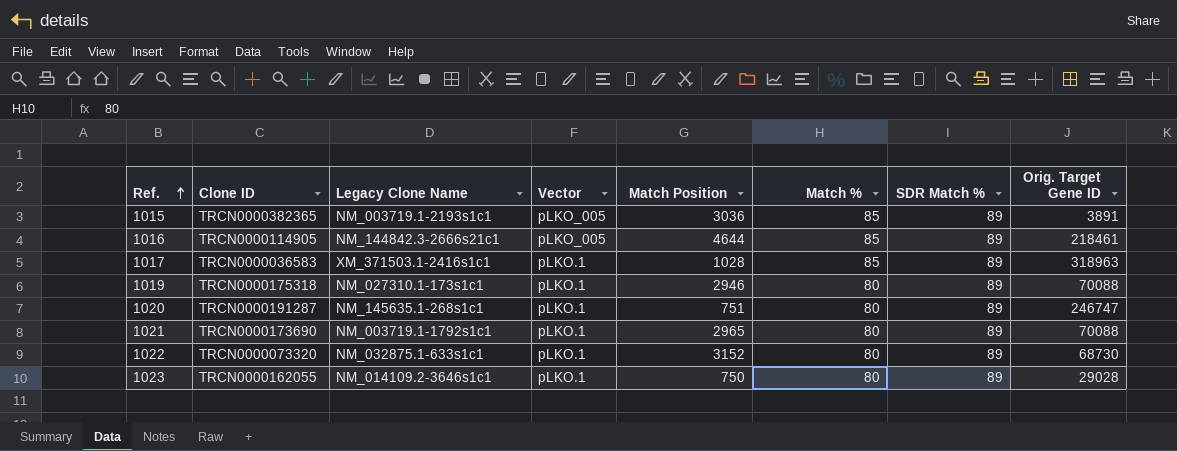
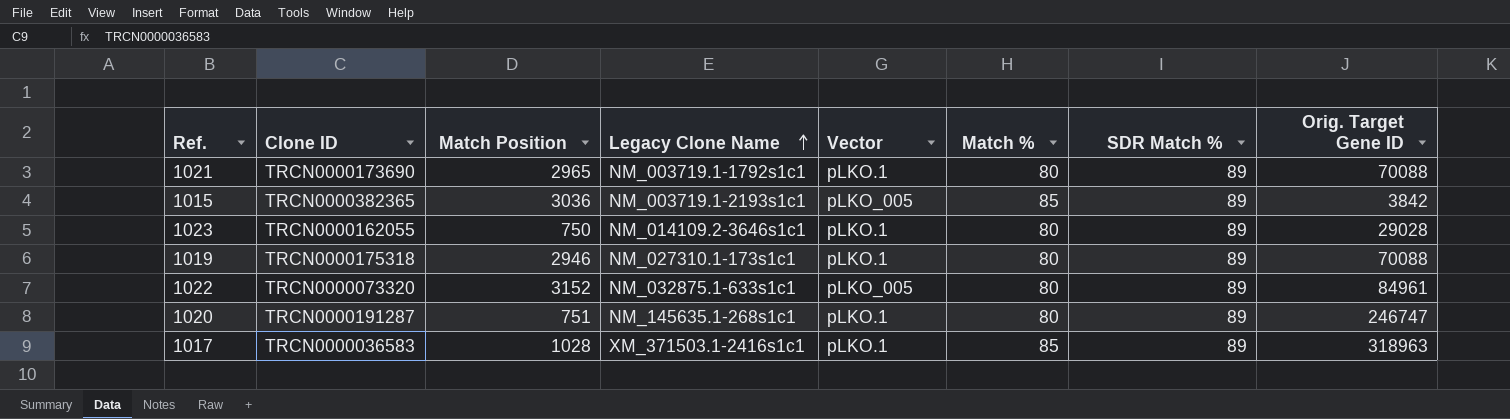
row order: Ref. ascending -> Legacy Clone Name ascending
column Match Position | position: 5 -> 3
row 1016: TRCN0000114905 | NM_144842.3-2666s21c1 | pLKO_005 | 4644 | 85 | 89 | 218461 -> none
1015 | Orig. Target Gene ID: 3891 -> 3842
1022 | Vector: pLKO.1 -> pLKO_005
1022 | Orig. Target Gene ID: 68730 -> 84961

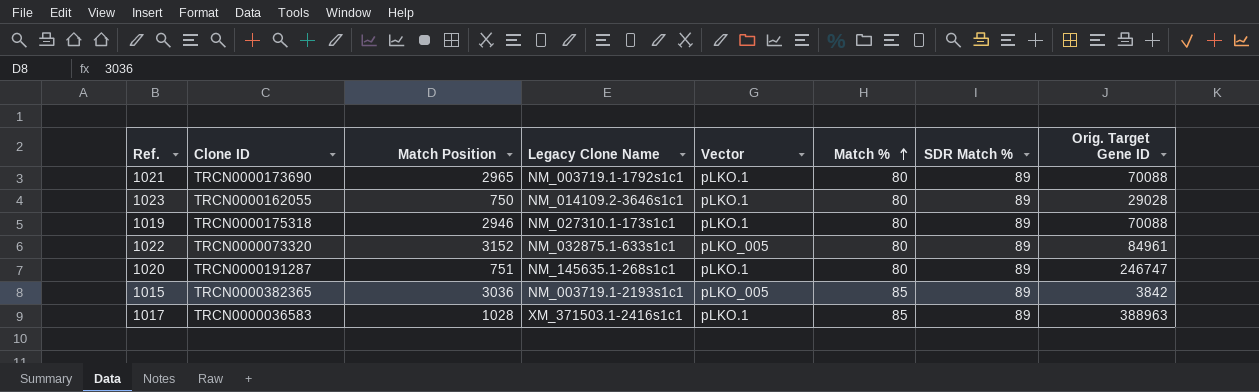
row order: Legacy Clone Name ascending -> Match % ascending
1017 | Orig. Target Gene ID: 318963 -> 388963

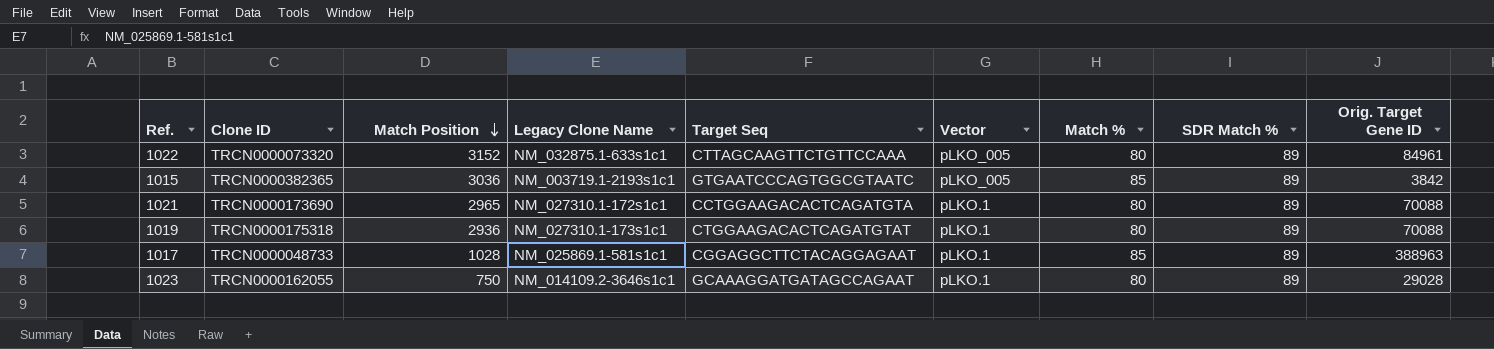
row order: Match % ascending -> Match Position descending
column Target Seq | position: none -> 5
row 1020: TRCN0000191287 | 751 | NM_145635.1-268s1c1 | pLKO.1 | 80 | 89 | 246747 -> none
1021 | Legacy Clone Name: NM_003719.1-1792s1c1 -> NM_027310.1-172s1c1
1019 | Match Position: 2946 -> 2936
1017 | Clone ID: TRCN0000036583 -> TRCN0000048733
1017 | Legacy Clone Name: XM_371503.1-2416s1c1 -> NM_025869.1-581s1c1

